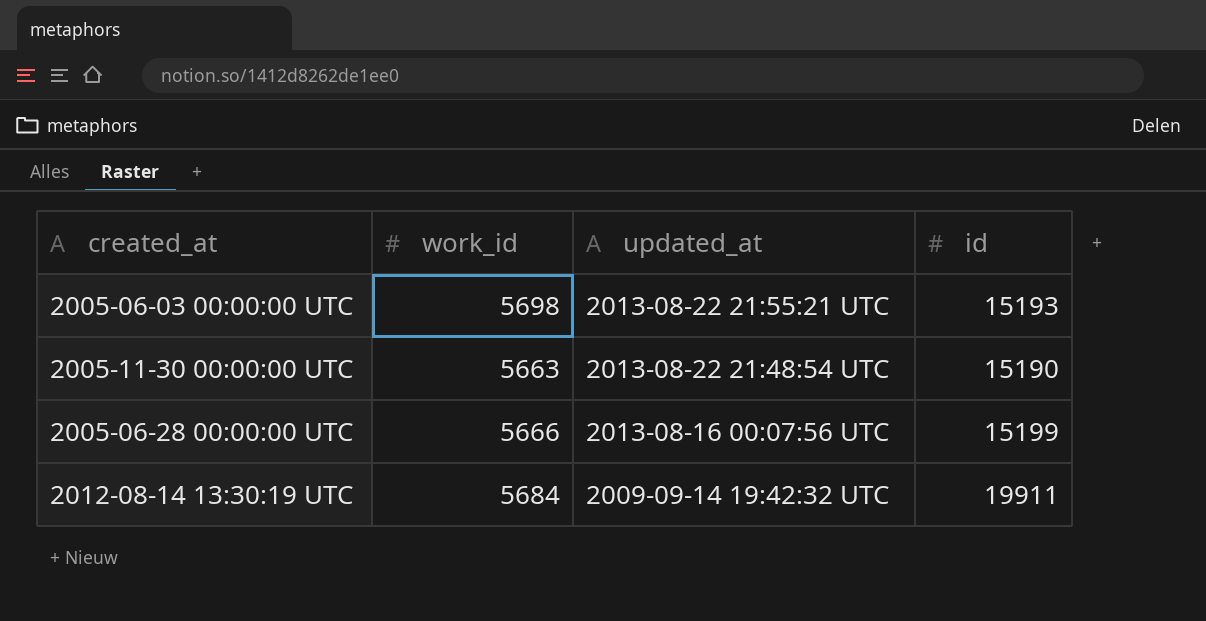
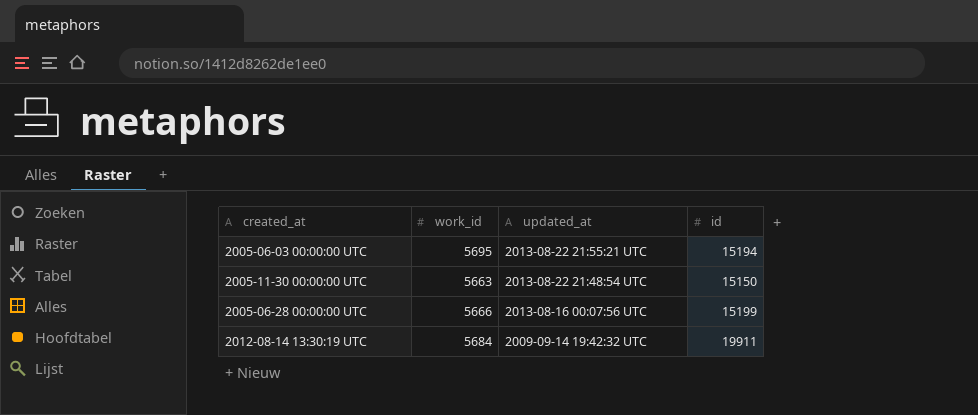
2005-06-03 00:00:00 UTC | work_id: 5698 -> 5695
2005-06-03 00:00:00 UTC | id: 15193 -> 15194
2005-11-30 00:00:00 UTC | id: 15190 -> 15150

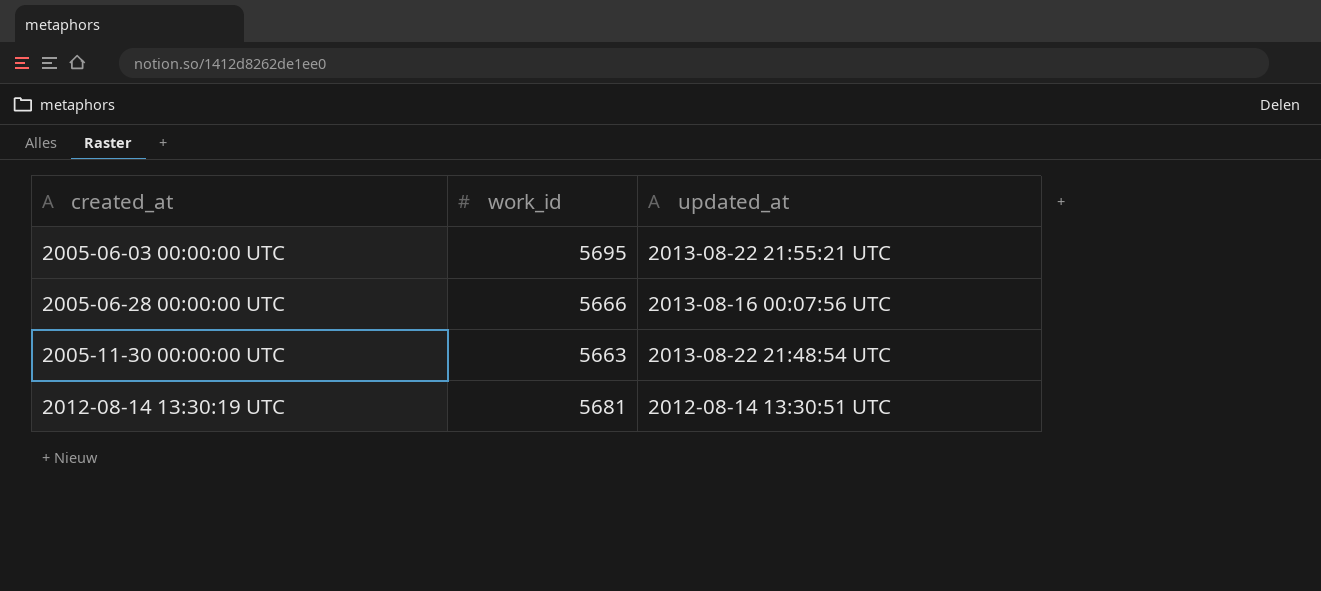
row order: updated_at descending -> created_at ascending
column id | position: 4 -> none
2012-08-14 13:30:19 UTC | work_id: 5684 -> 5681
2012-08-14 13:30:19 UTC | updated_at: 2009-09-14 19:42:32 UTC -> 2012-08-14 13:30:51 UTC

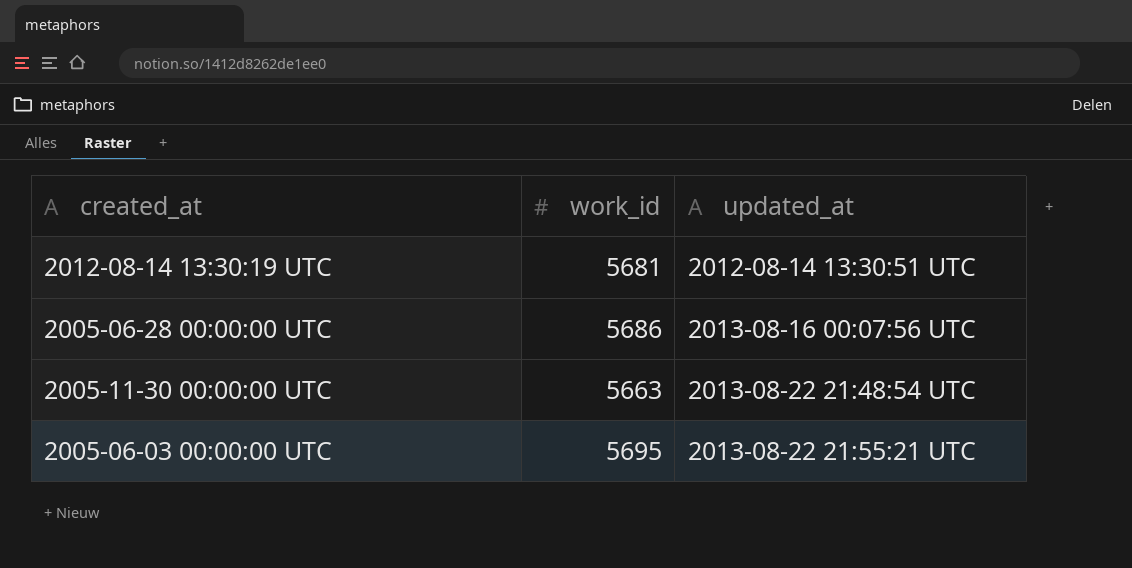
row order: created_at ascending -> updated_at ascending
2005-06-28 00:00:00 UTC | work_id: 5666 -> 5686

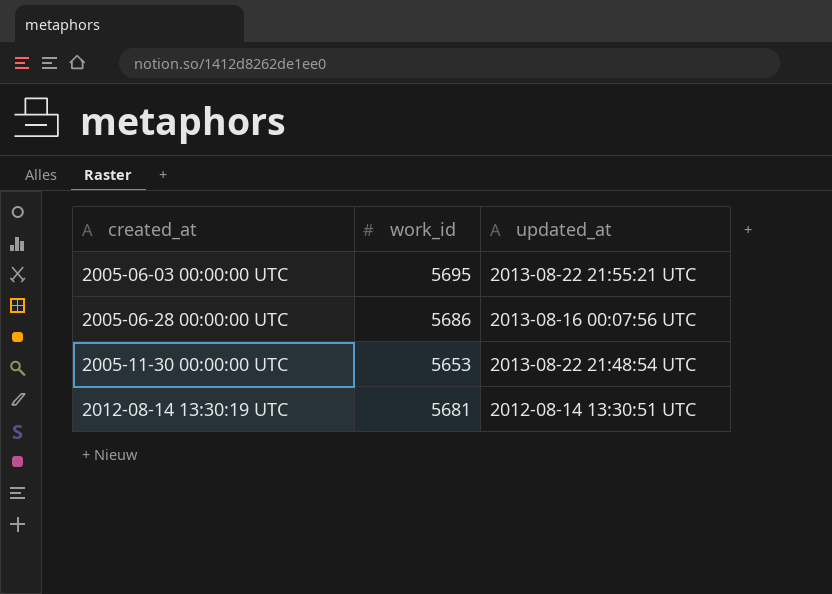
row order: updated_at ascending -> created_at ascending
2005-11-30 00:00:00 UTC | work_id: 5663 -> 5653

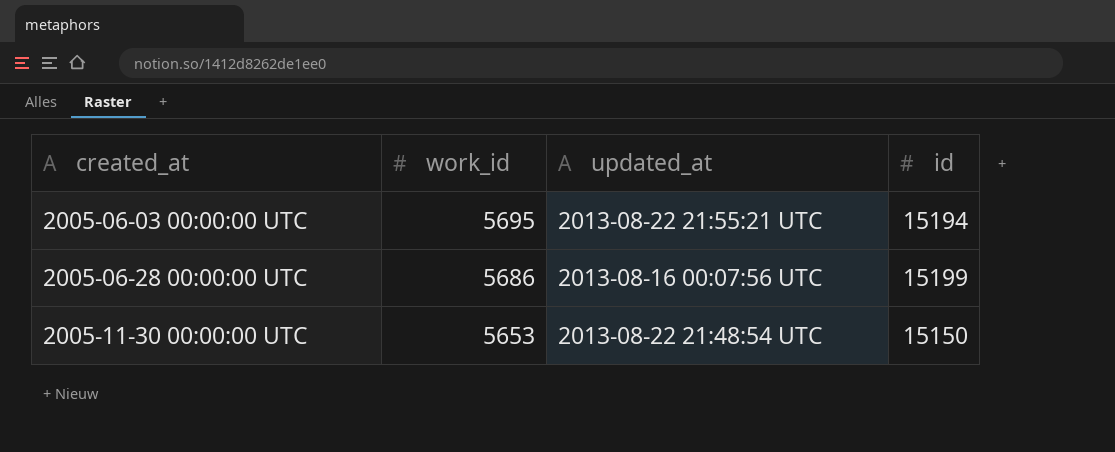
column id | position: none -> 4
row 2012-08-14 13:30:19 UTC: 5681 | 2012-08-14 13:30:51 UTC -> none

